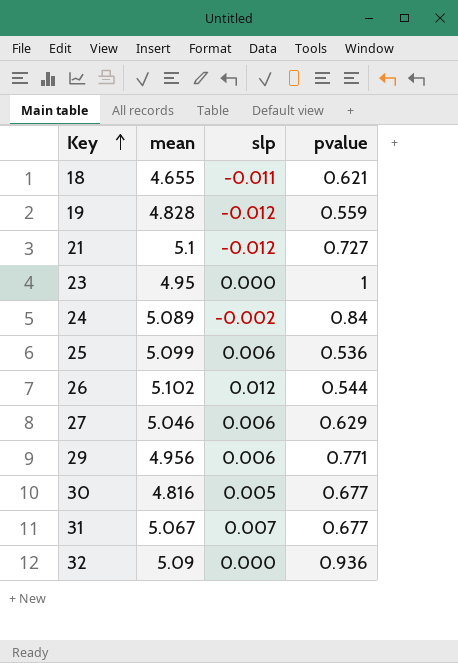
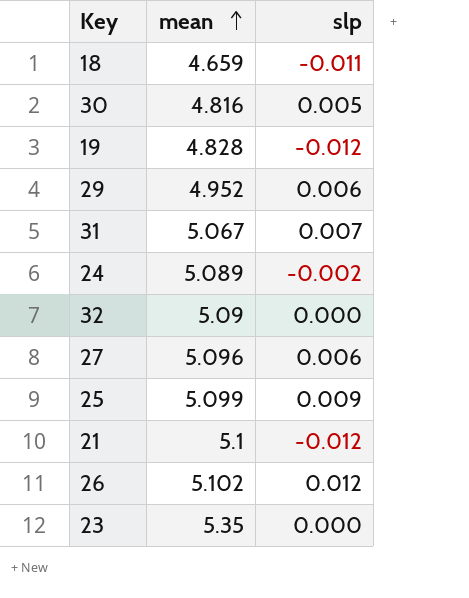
row order: Key ascending -> mean ascending
column pvalue | position: 4 -> none
18 | mean: 4.655 -> 4.659
29 | mean: 4.956 -> 4.952
27 | mean: 5.046 -> 5.096
25 | slp: 0.006 -> 0.009
23 | mean: 4.95 -> 5.35

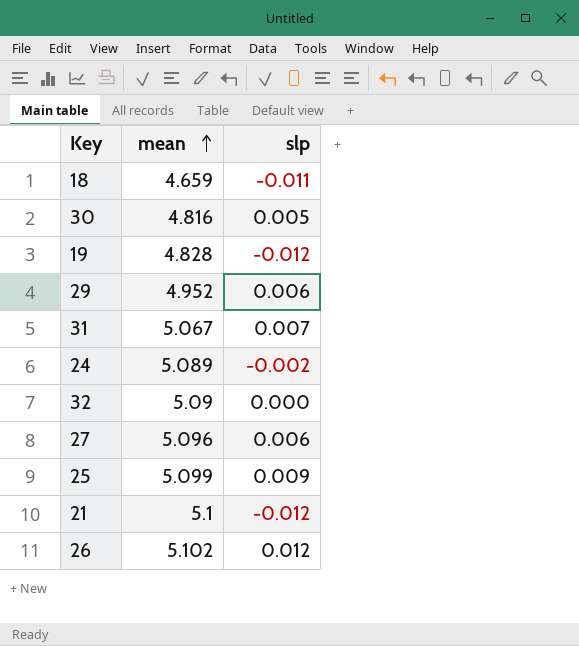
row 23: 5.35 | 0.000 -> none

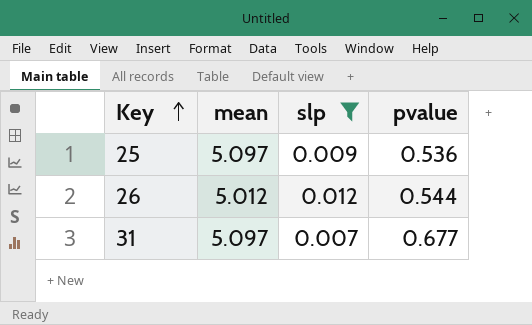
filter: none -> slp >= 0.007
row order: mean ascending -> Key ascending
column pvalue | position: none -> 4
25 | mean: 5.099 -> 5.097
26 | mean: 5.102 -> 5.012
31 | mean: 5.067 -> 5.097

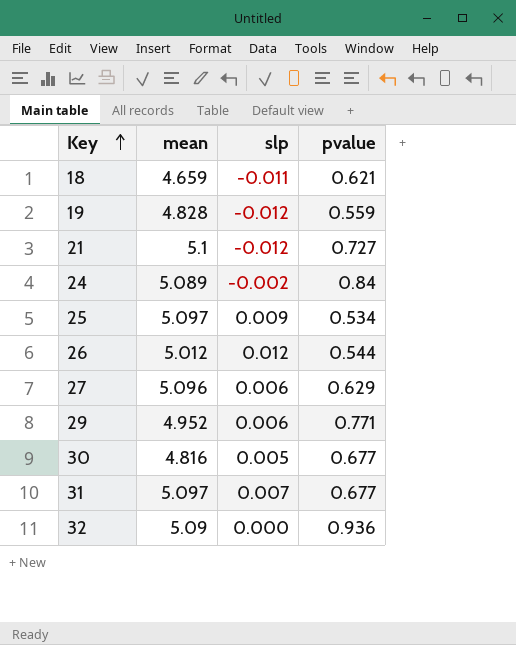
filter: slp >= 0.007 -> none
25 | pvalue: 0.536 -> 0.534

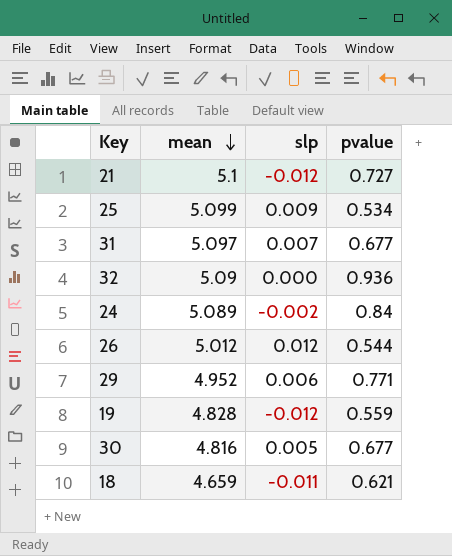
row order: Key ascending -> mean descending
row 27: 5.096 | 0.006 | 0.629 -> none
25 | mean: 5.097 -> 5.099

